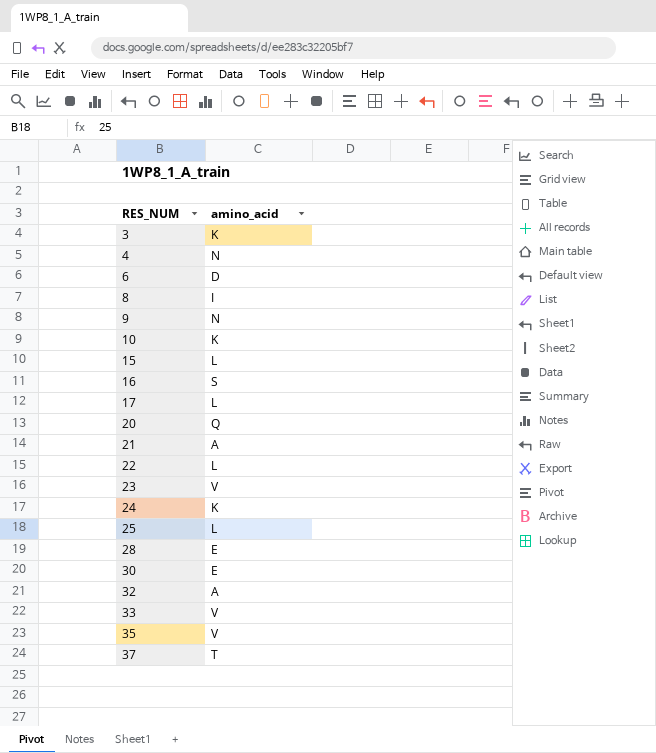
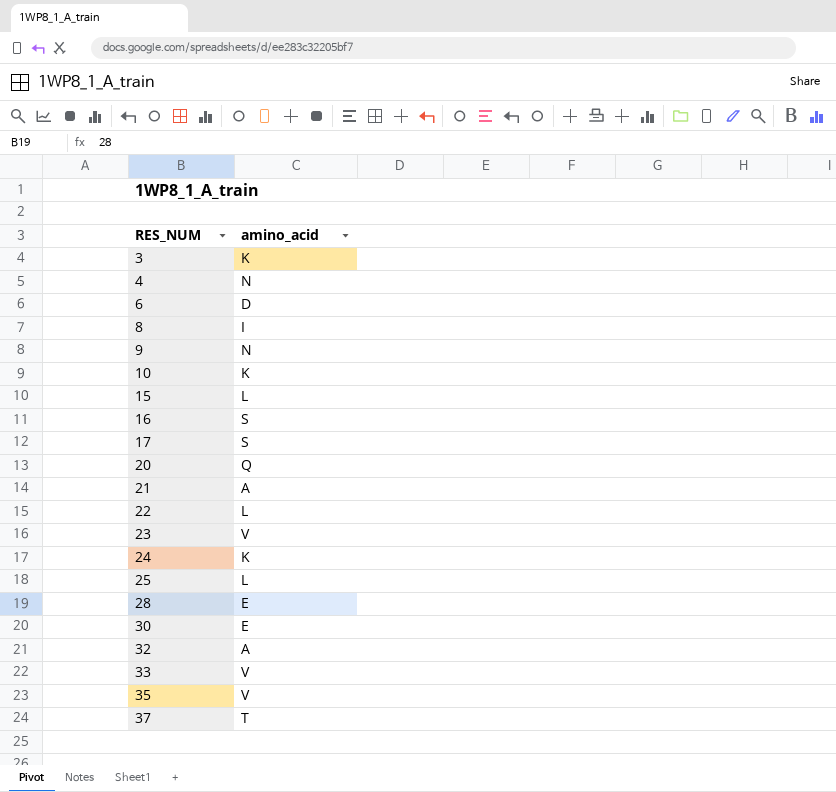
17 | amino_acid: L -> S

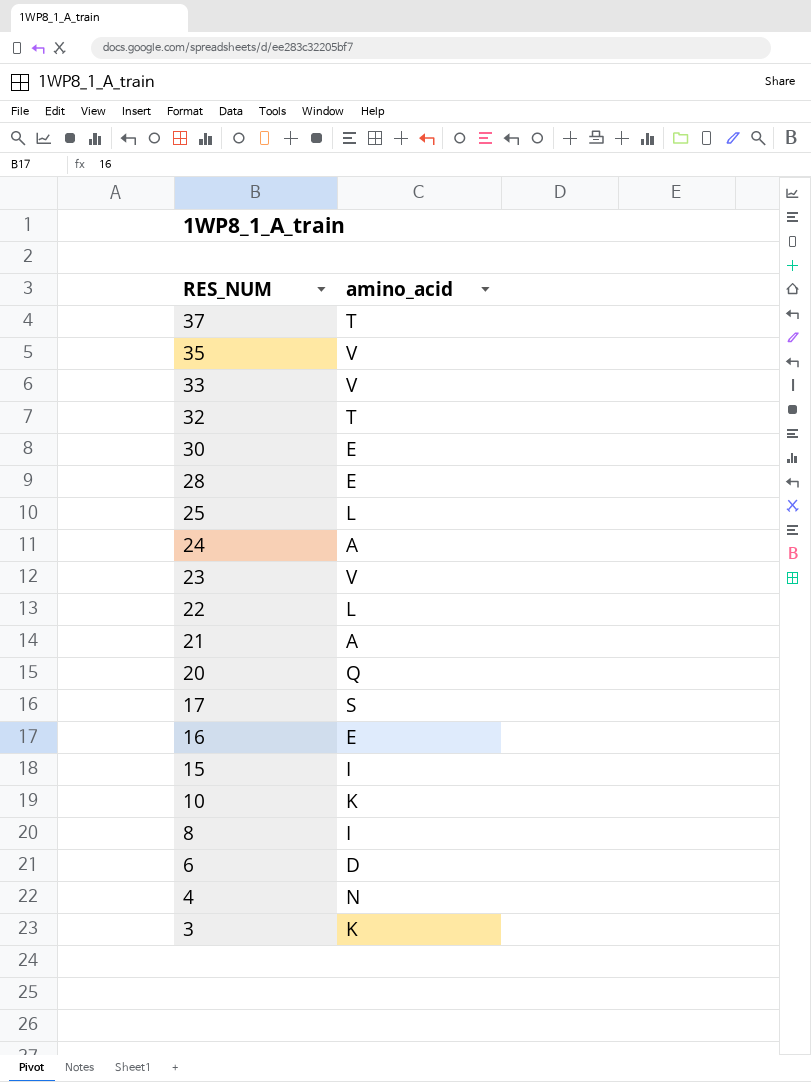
row order: RES_NUM ascending -> RES_NUM descending
row 9: N -> none
32 | amino_acid: A -> T
24 | amino_acid: K -> A
16 | amino_acid: S -> E
15 | amino_acid: L -> I

